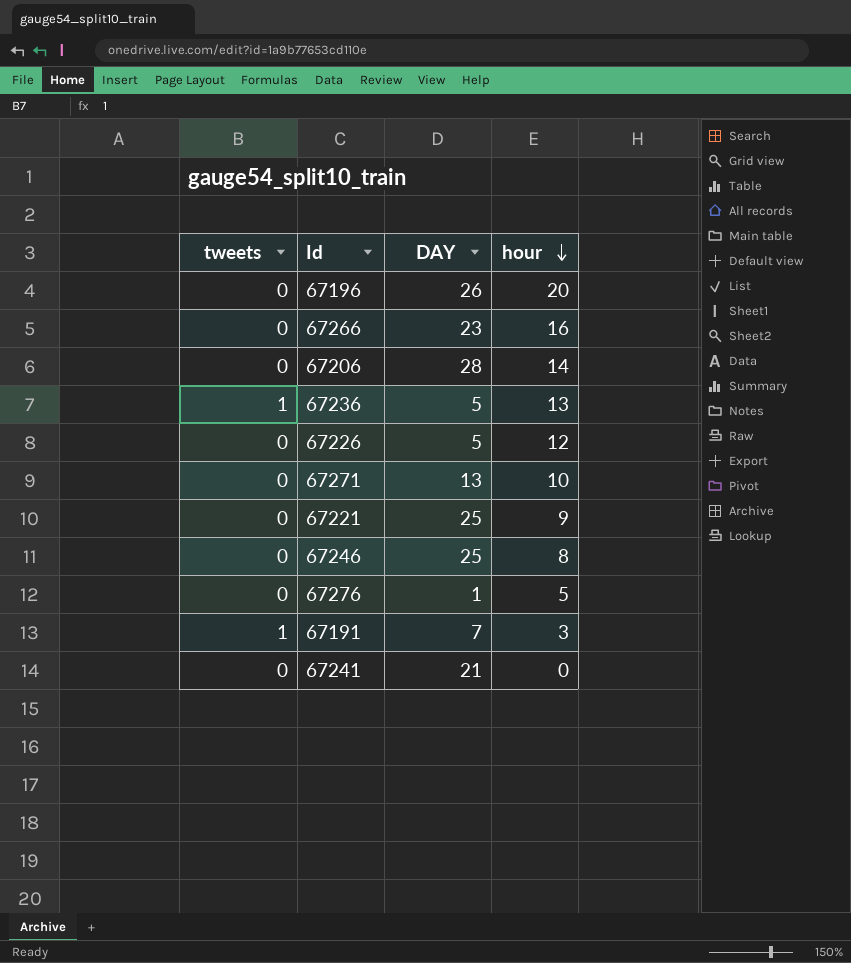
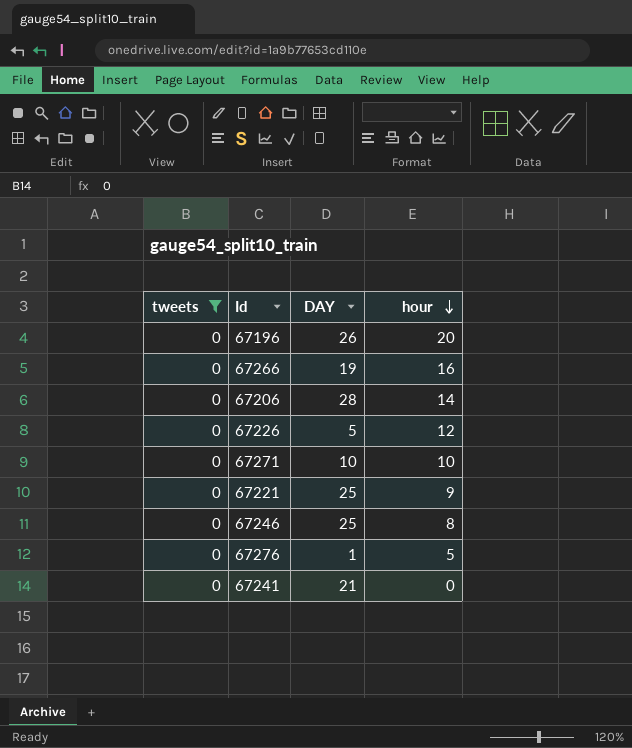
filter: none -> tweets = 0
67266 | DAY: 23 -> 19
67271 | DAY: 13 -> 10

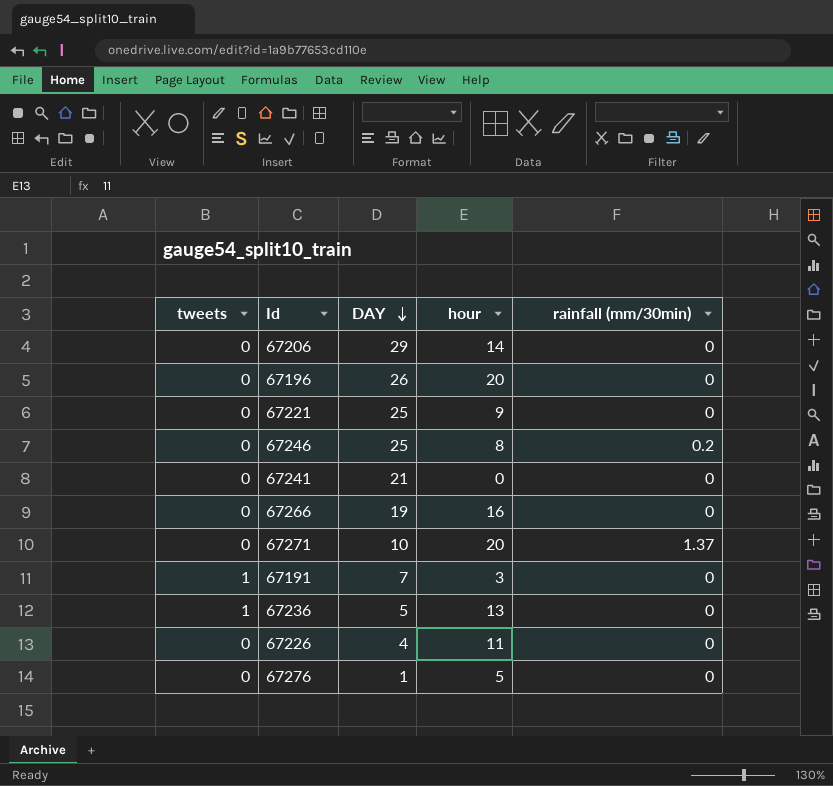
filter: tweets = 0 -> none
row order: hour descending -> DAY descending
column rainfall (mm/30min) | position: none -> 5
67206 | DAY: 28 -> 29
67271 | hour: 10 -> 20
67226 | DAY: 5 -> 4
67226 | hour: 12 -> 11

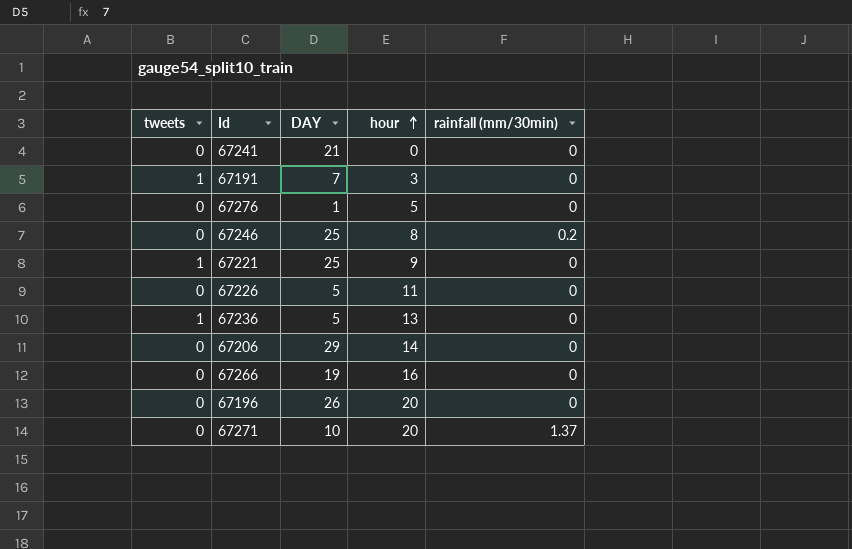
row order: DAY descending -> hour ascending
67221 | tweets: 0 -> 1
67226 | DAY: 4 -> 5

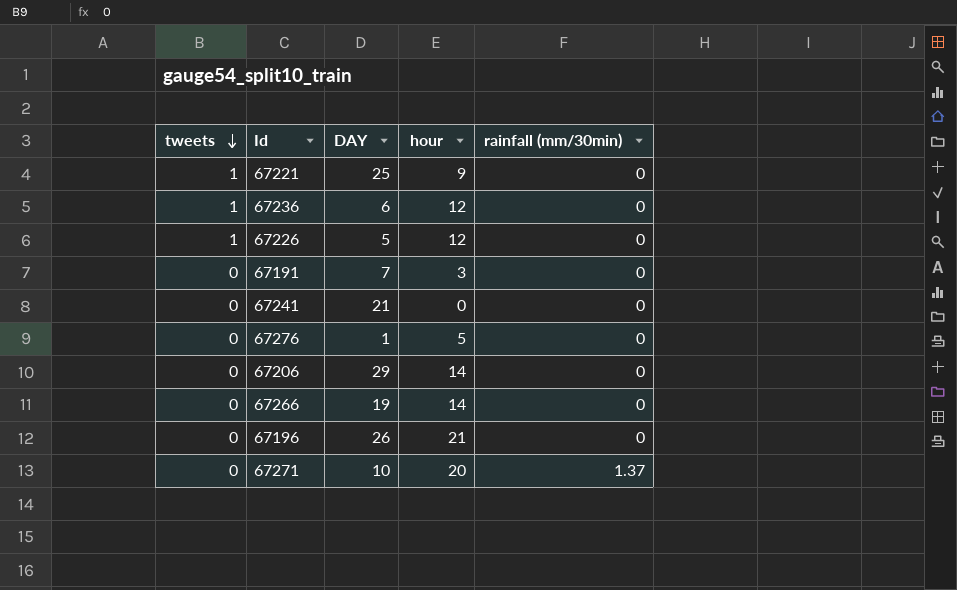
row order: hour ascending -> tweets descending
row 67246: 0 | 25 | 8 | 0.2 -> none
67236 | DAY: 5 -> 6
67236 | hour: 13 -> 12
67226 | tweets: 0 -> 1
67226 | hour: 11 -> 12
67191 | tweets: 1 -> 0
67266 | hour: 16 -> 14
67196 | hour: 20 -> 21

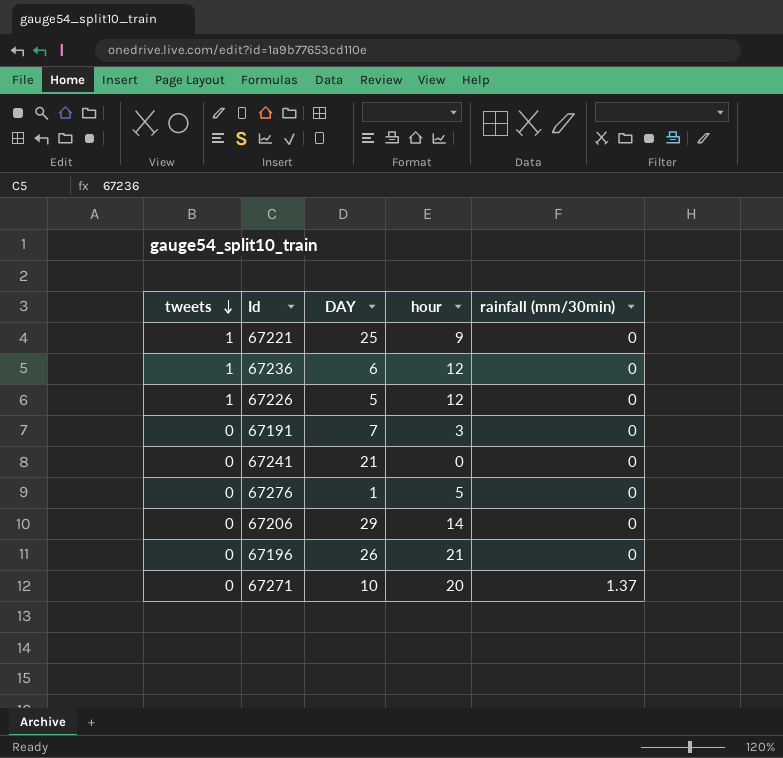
row 67266: 0 | 19 | 14 | 0 -> none

